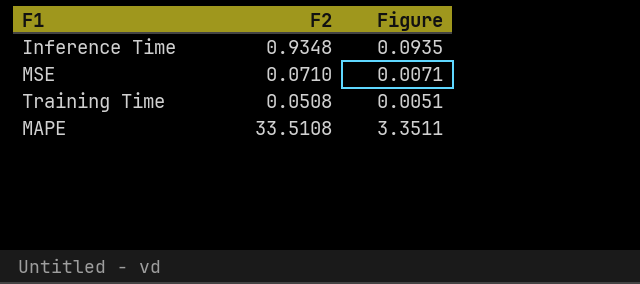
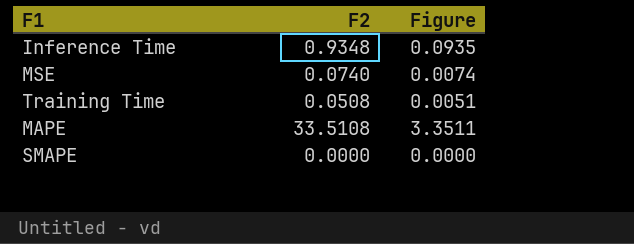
MSE | F2: 0.0710 -> 0.0740
MSE | Figure: 0.0071 -> 0.0074
row SMAPE: none -> 0.0000 | 0.0000

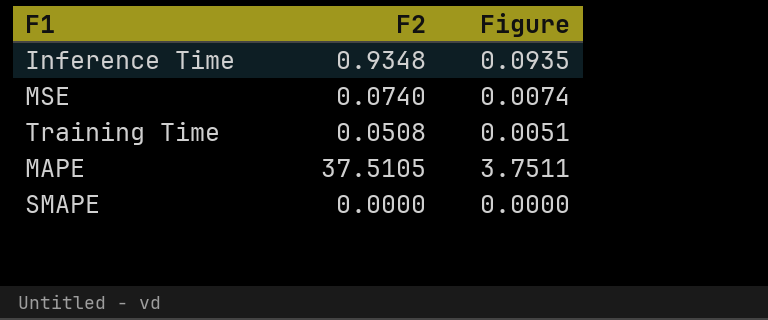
MAPE | F2: 33.5108 -> 37.5105
MAPE | Figure: 3.3511 -> 3.7511

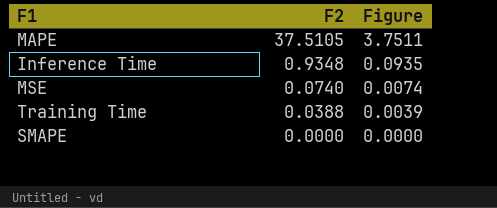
row order: none -> F2 descending
Training Time | F2: 0.0508 -> 0.0388
Training Time | Figure: 0.0051 -> 0.0039

